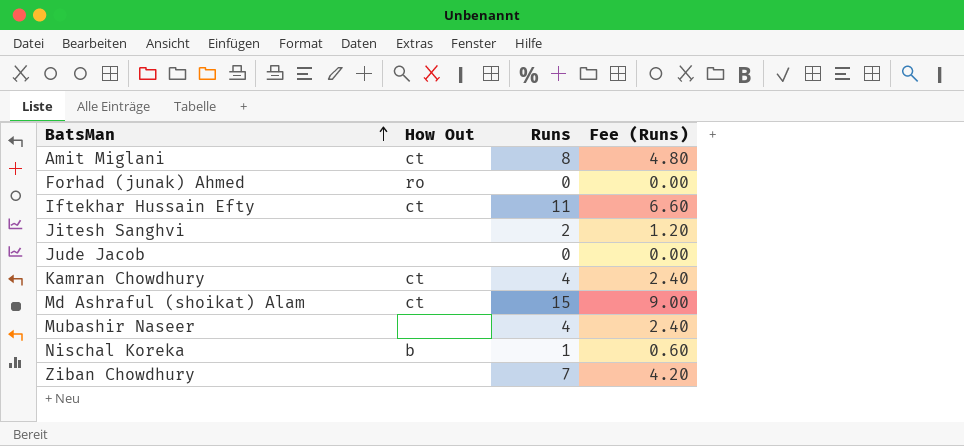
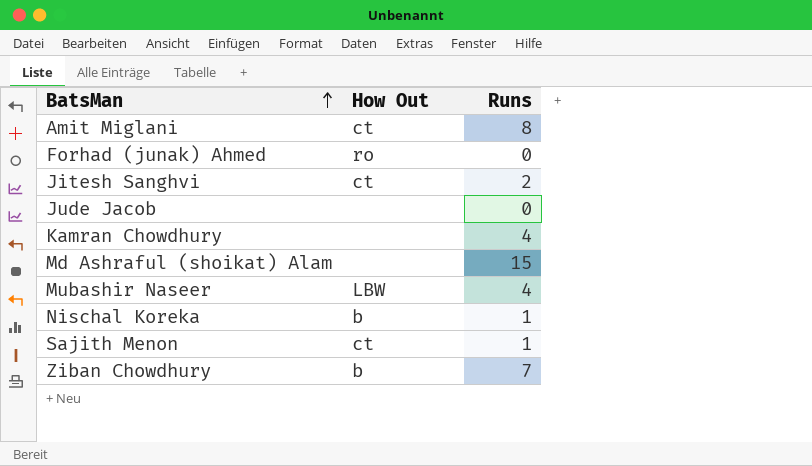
column Fee (Runs) | formula: [Runs] * 0.6 -> none
row Iftekhar Hussain Efty: ct | 11 | 6.60 -> none
Jitesh Sanghvi | How Out: none -> ct
Kamran Chowdhury | How Out: ct -> none
Md Ashraful (shoikat) Alam | How Out: ct -> none
Mubashir Naseer | How Out: none -> LBW
row Sajith Menon: none -> ct | 1
Ziban Chowdhury | How Out: none -> b

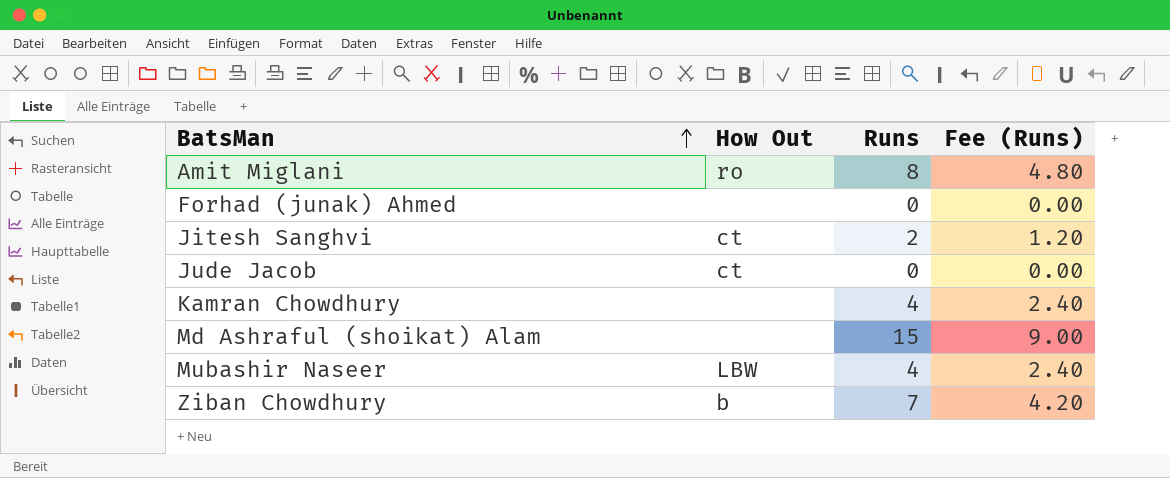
column Fee (Runs) | formula: none -> [Runs] * 0.6
row Nischal Koreka: b | 1 -> none
row Sajith Menon: ct | 1 -> none
Amit Miglani | How Out: ct -> ro
Forhad (junak) Ahmed | How Out: ro -> none
Jude Jacob | How Out: none -> ct

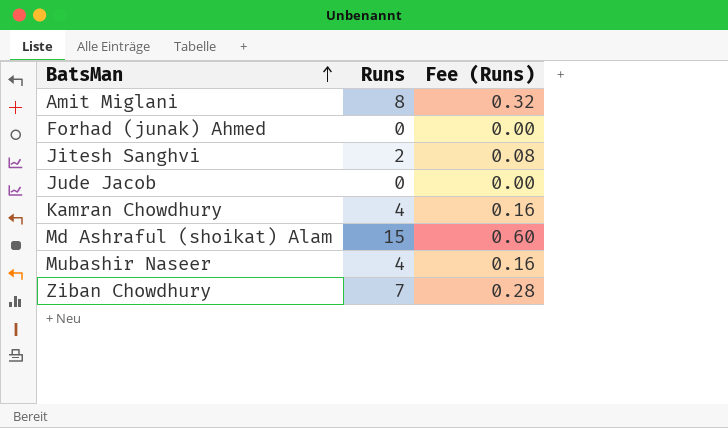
column How Out | position: 2 -> none
column Fee (Runs) | formula: [Runs] * 0.6 -> [Runs] * 0.04

